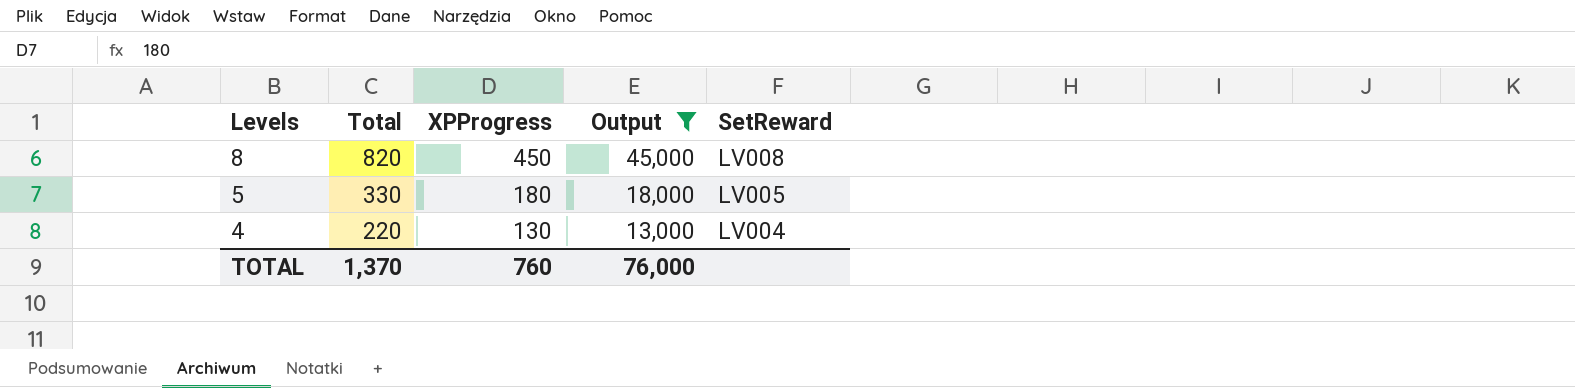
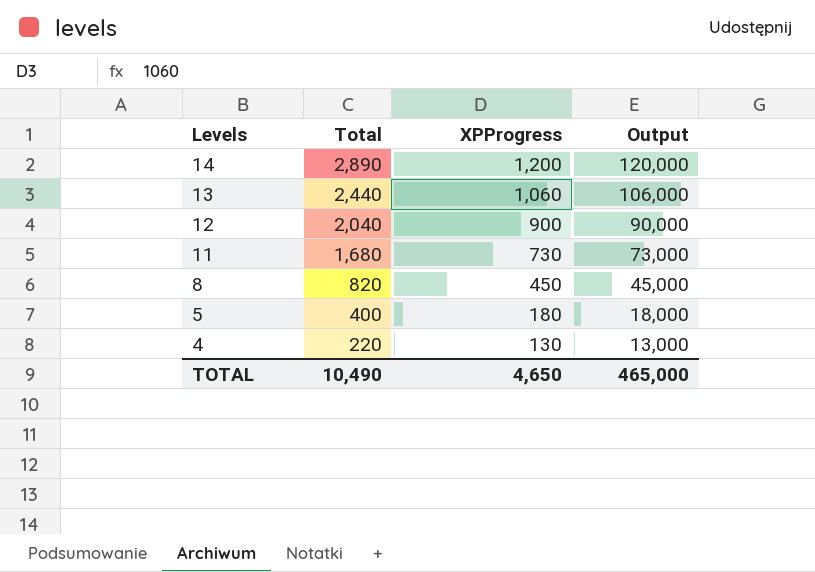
filter: Output <= 45,000 -> none
column SetReward | position: 5 -> none
5 | Total: 330 -> 400
TOTAL | Total: 1,370 -> 10,490
TOTAL | XPProgress: 760 -> 4,650
TOTAL | Output: 76,000 -> 465,000

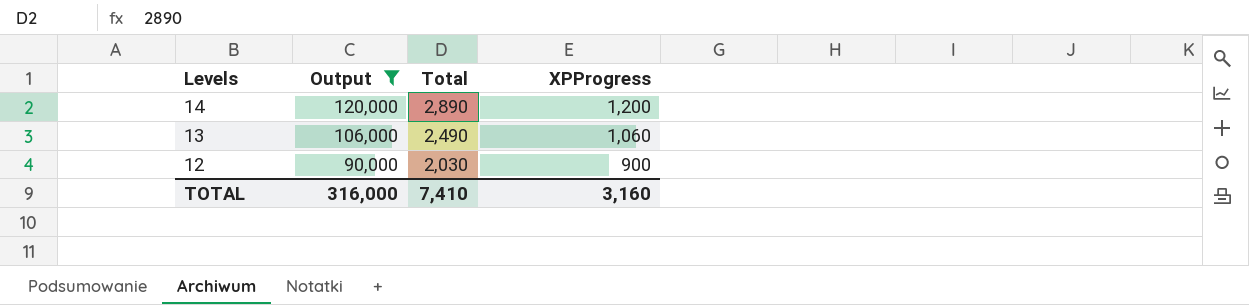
filter: none -> Output >= 90,000
column Output | position: 4 -> 2
13 | Total: 2,440 -> 2,490
12 | Total: 2,040 -> 2,030
TOTAL | Output: 465,000 -> 316,000
TOTAL | Total: 10,490 -> 7,410
TOTAL | XPProgress: 4,650 -> 3,160

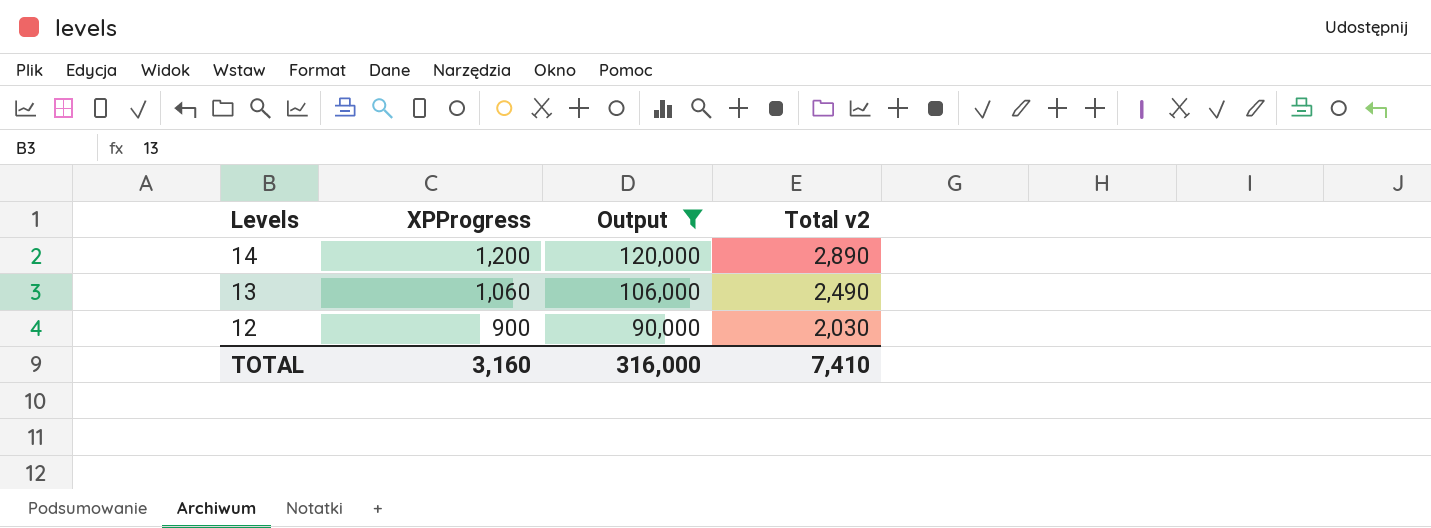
column XPProgress | position: 4 -> 2
column name: Total -> Total v2

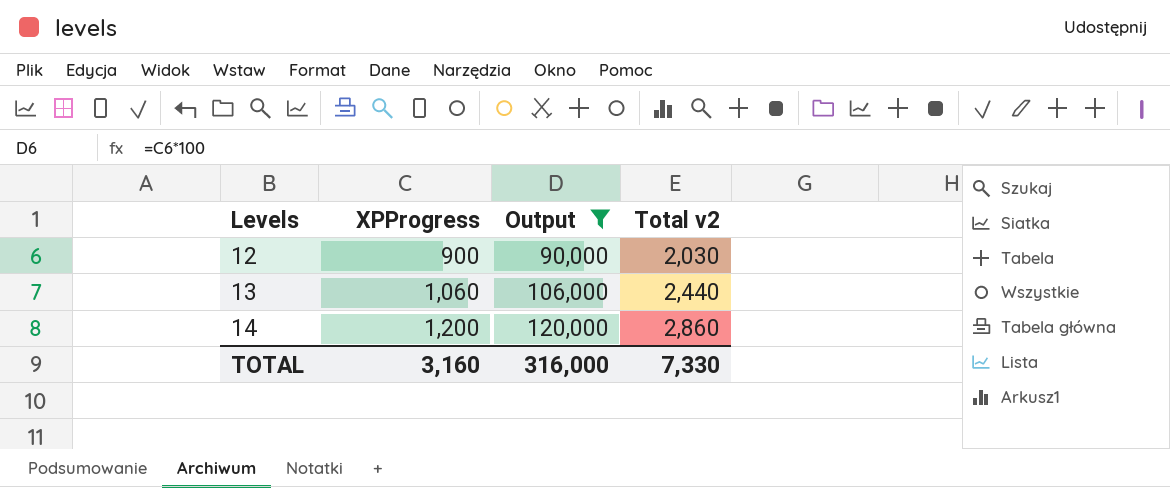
row order: Levels descending -> Levels ascending
13 | Total v2: 2,490 -> 2,440
14 | Total v2: 2,890 -> 2,860
TOTAL | Total v2: 7,410 -> 7,330

